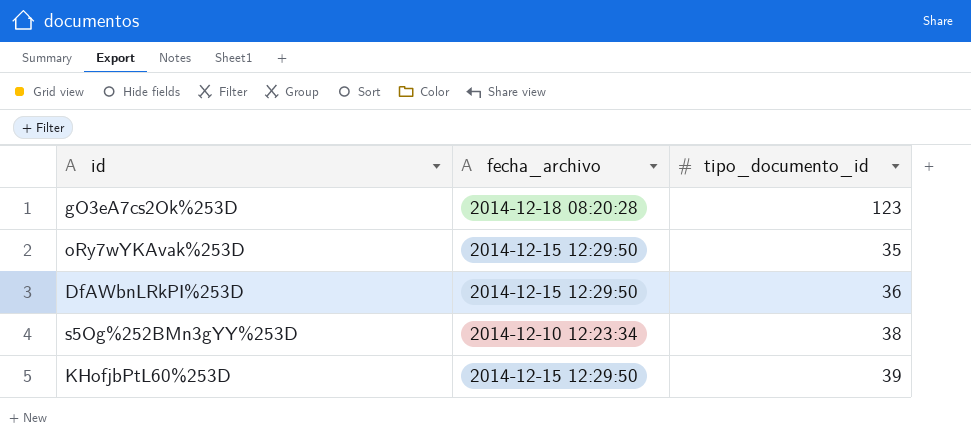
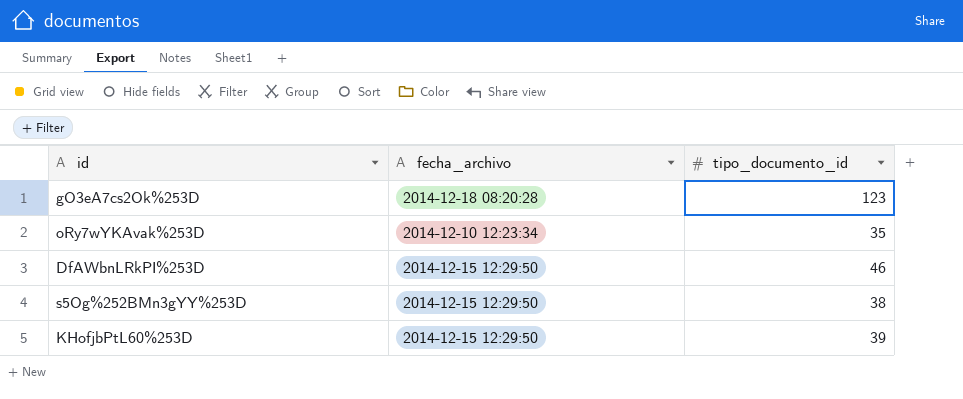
oRy7wYKAvak%253D | fecha_archivo: 2014-12-15 12:29:50 -> 2014-12-10 12:23:34
DfAWbnLRkPI%253D | tipo_documento_id: 36 -> 46
s5Og%252BMn3gYY%253D | fecha_archivo: 2014-12-10 12:23:34 -> 2014-12-15 12:29:50

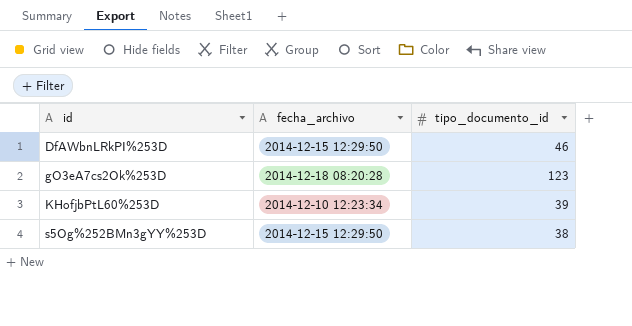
row order: none -> id ascending
row oRy7wYKAvak%253D: 2014-12-10 12:23:34 | 35 -> none
KHofjbPtL60%253D | fecha_archivo: 2014-12-15 12:29:50 -> 2014-12-10 12:23:34

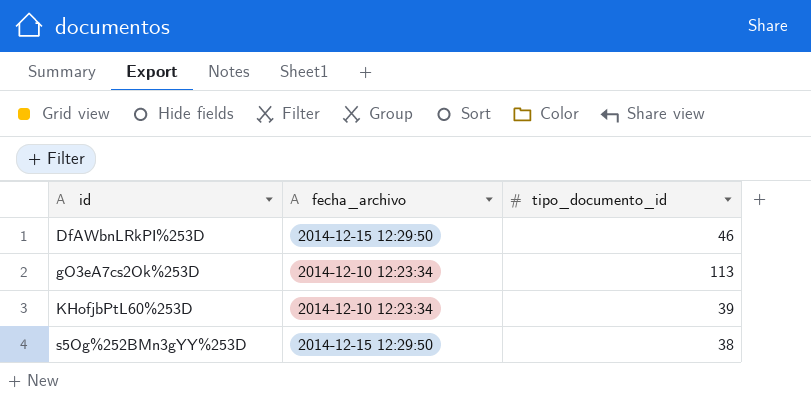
gO3eA7cs2Ok%253D | fecha_archivo: 2014-12-18 08:20:28 -> 2014-12-10 12:23:34
gO3eA7cs2Ok%253D | tipo_documento_id: 123 -> 113

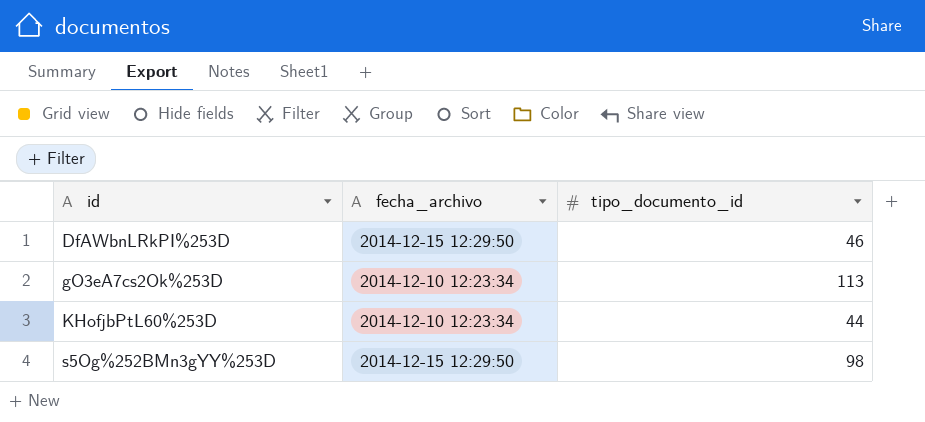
KHofjbPtL60%253D | tipo_documento_id: 39 -> 44
s5Og%252BMn3gYY%253D | tipo_documento_id: 38 -> 98

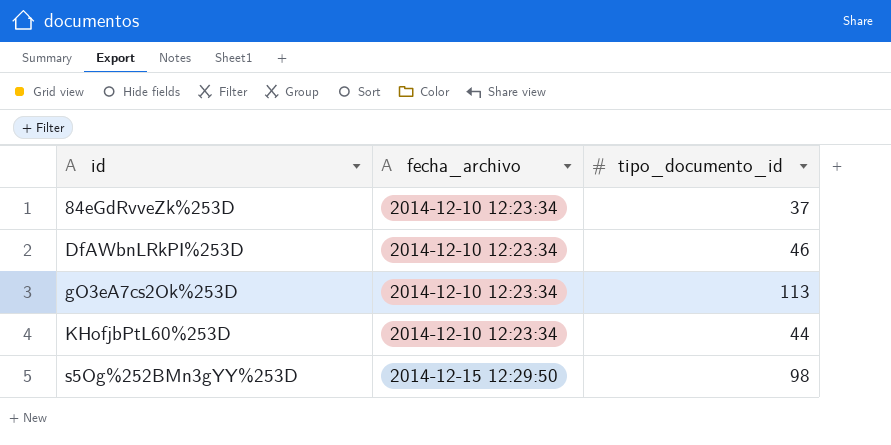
row 84eGdRvveZk%253D: none -> 2014-12-10 12:23:34 | 37
DfAWbnLRkPI%253D | fecha_archivo: 2014-12-15 12:29:50 -> 2014-12-10 12:23:34

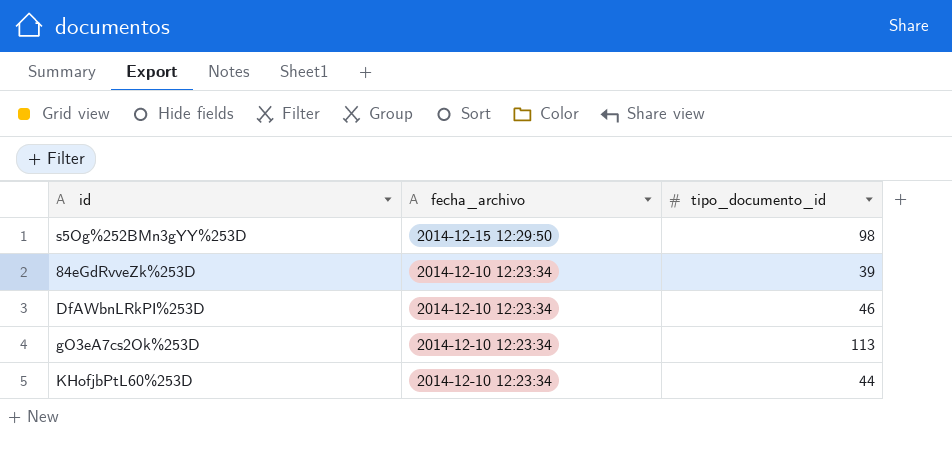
row order: id ascending -> fecha_archivo descending
84eGdRvveZk%253D | tipo_documento_id: 37 -> 39

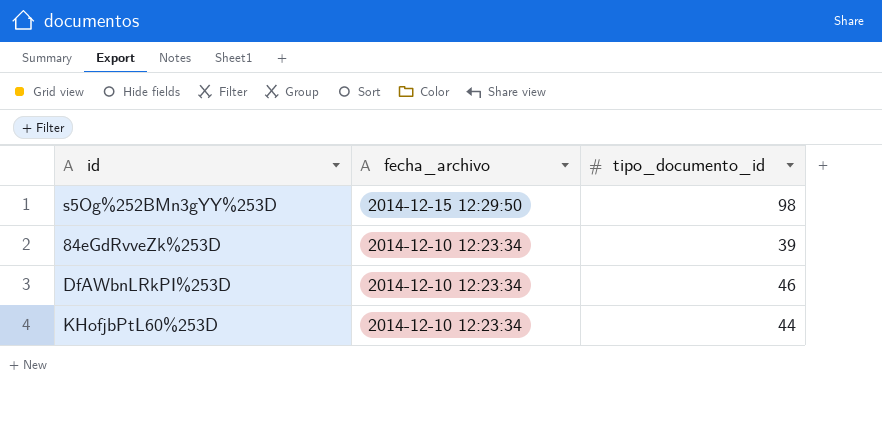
row gO3eA7cs2Ok%253D: 2014-12-10 12:23:34 | 113 -> none

